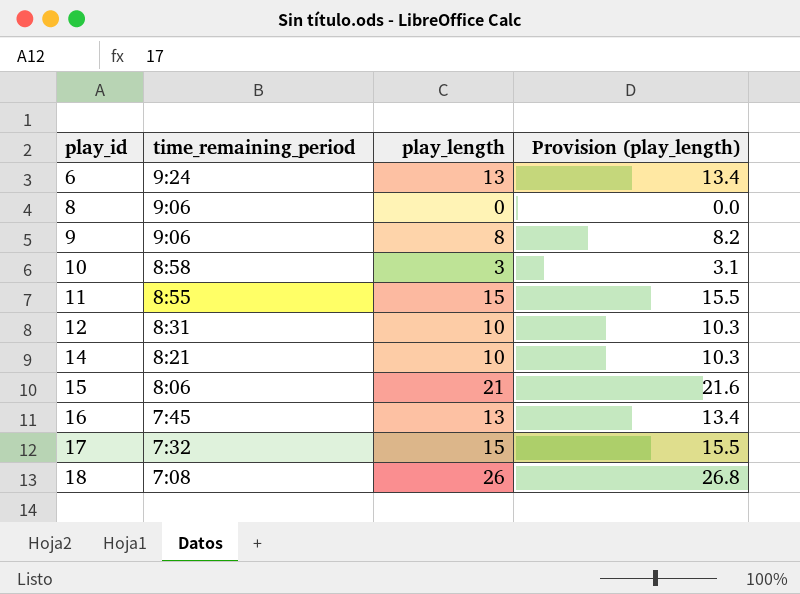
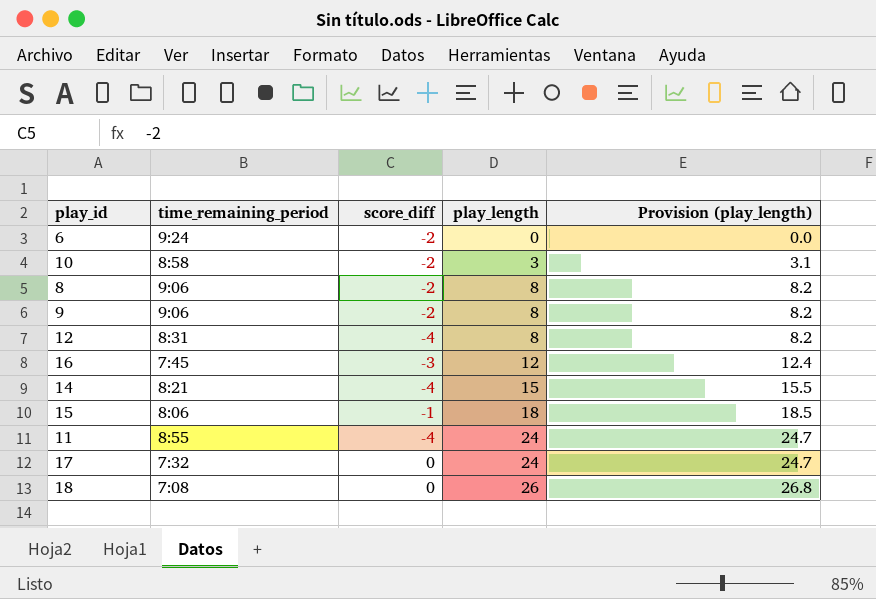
row order: play_id ascending -> play_length ascending
column score_diff | position: none -> 3
6 | play_length: 13 -> 0
6 | Provision (play_length): 13.4 -> 0.0
8 | play_length: 0 -> 8
8 | Provision (play_length): 0.0 -> 8.2
12 | play_length: 10 -> 8
12 | Provision (play_length): 10.3 -> 8.2
16 | play_length: 13 -> 12
16 | Provision (play_length): 13.4 -> 12.4
14 | play_length: 10 -> 15
14 | Provision (play_length): 10.3 -> 15.5
15 | play_length: 21 -> 18
15 | Provision (play_length): 21.6 -> 18.5
11 | play_length: 15 -> 24
11 | Provision (play_length): 15.5 -> 24.7
17 | play_length: 15 -> 24
17 | Provision (play_length): 15.5 -> 24.7

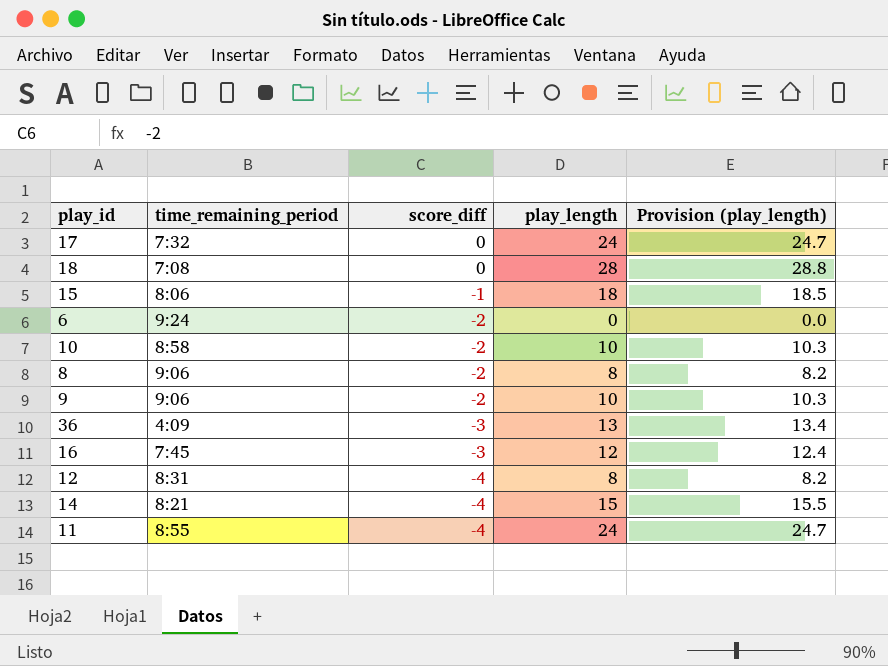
row order: play_length ascending -> score_diff descending
18 | play_length: 26 -> 28
18 | Provision (play_length): 26.8 -> 28.8
10 | play_length: 3 -> 10
10 | Provision (play_length): 3.1 -> 10.3
9 | play_length: 8 -> 10
9 | Provision (play_length): 8.2 -> 10.3
row 36: none -> 4:09 | -3 | 13 | 13.4

